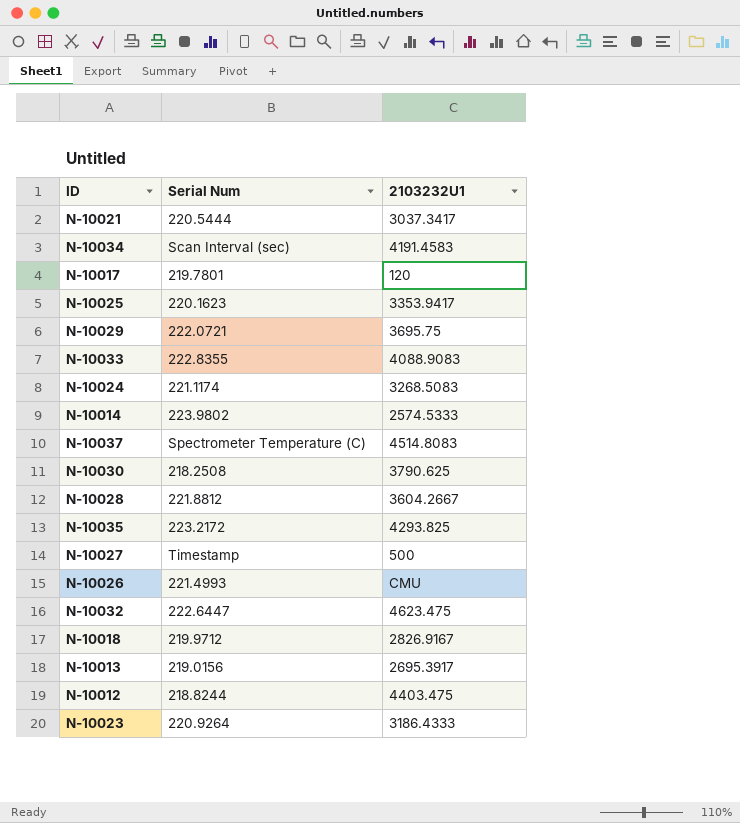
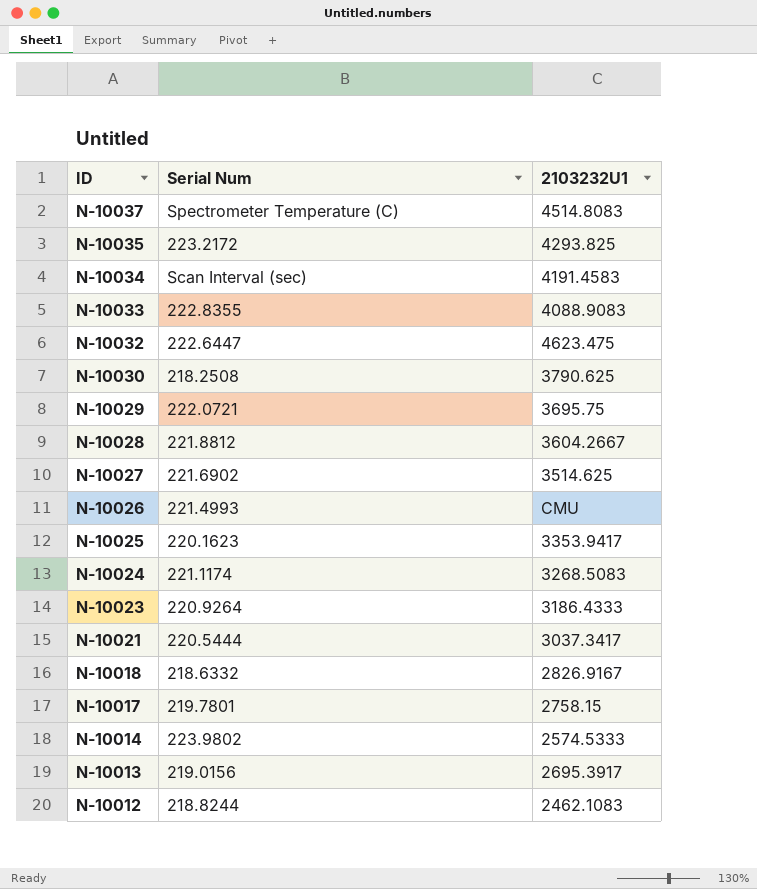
row order: none -> ID descending
N-10027 | Serial Num: Timestamp -> 221.6902
N-10027 | 2103232U1: 500 -> 3514.625
N-10018 | Serial Num: 219.9712 -> 218.6332
N-10017 | 2103232U1: 120 -> 2758.15
N-10012 | 2103232U1: 4403.475 -> 2462.1083

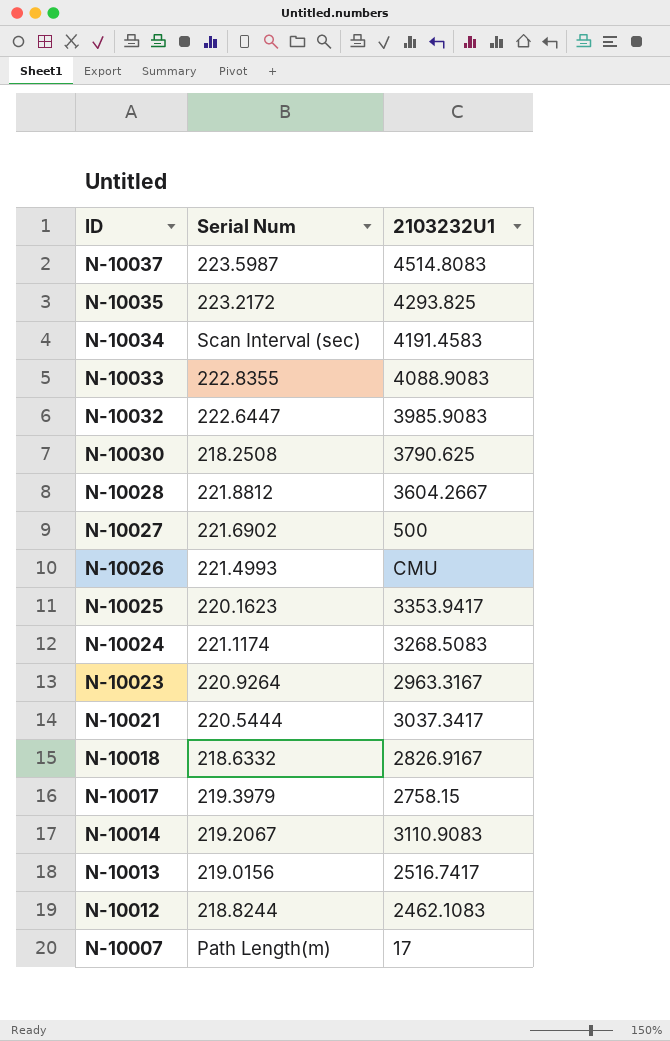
row N-10029: 222.0721 | 3695.75 -> none
N-10037 | Serial Num: Spectrometer Temperature (C) -> 223.5987
N-10032 | 2103232U1: 4623.475 -> 3985.9083
N-10027 | 2103232U1: 3514.625 -> 500
N-10023 | 2103232U1: 3186.4333 -> 2963.3167
N-10017 | Serial Num: 219.7801 -> 219.3979
N-10014 | Serial Num: 223.9802 -> 219.2067
N-10014 | 2103232U1: 2574.5333 -> 3110.9083
N-10013 | 2103232U1: 2695.3917 -> 2516.7417
row N-10007: none -> Path Length(m) | 17

